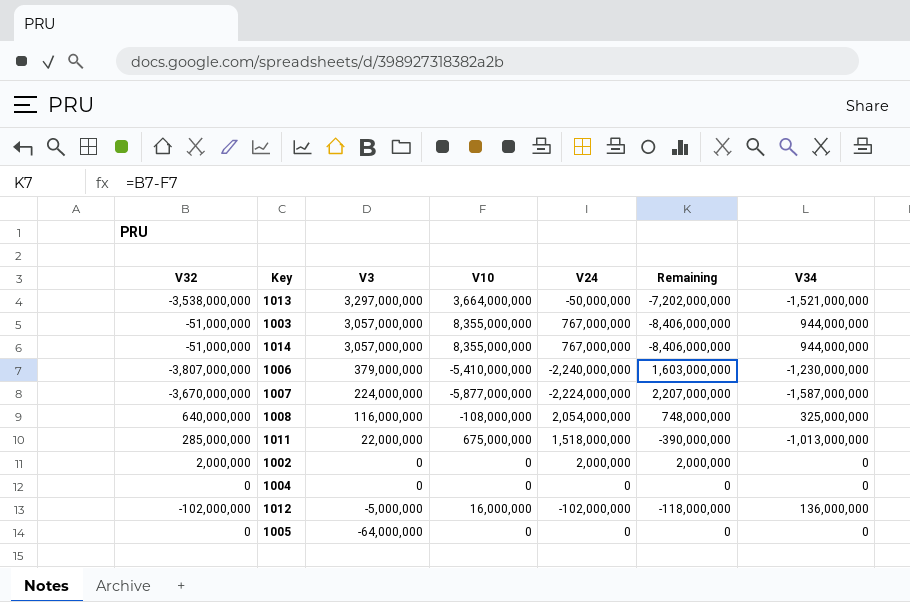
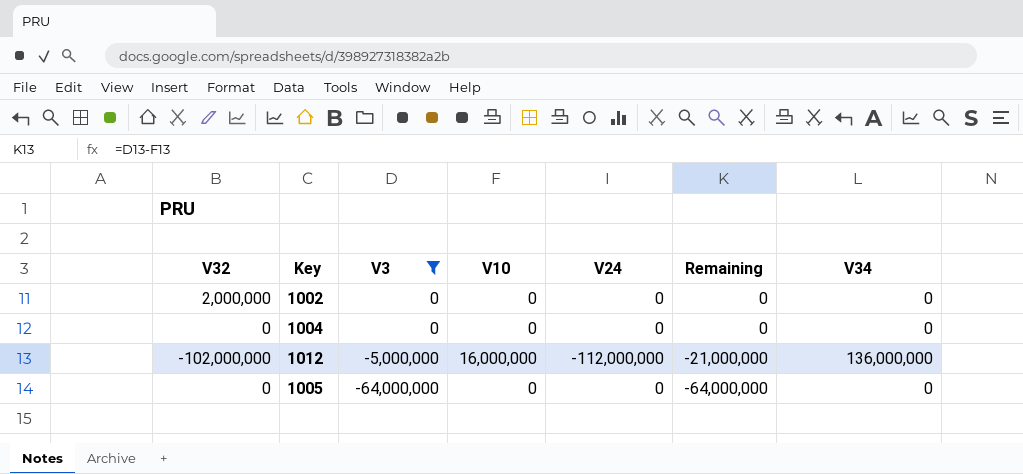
filter: none -> V3 <= 0
column Remaining | formula: [V32] - [V10] -> [V3] - [V10]
1002 | V24: 2,000,000 -> 0
1012 | V24: -102,000,000 -> -112,000,000

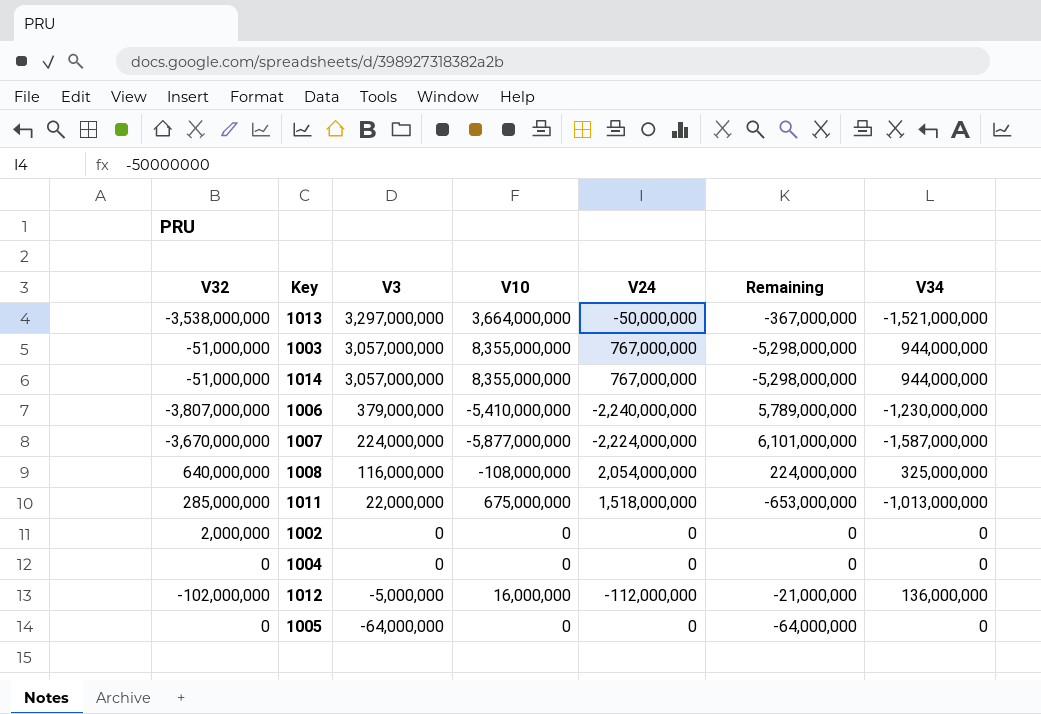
filter: V3 <= 0 -> none

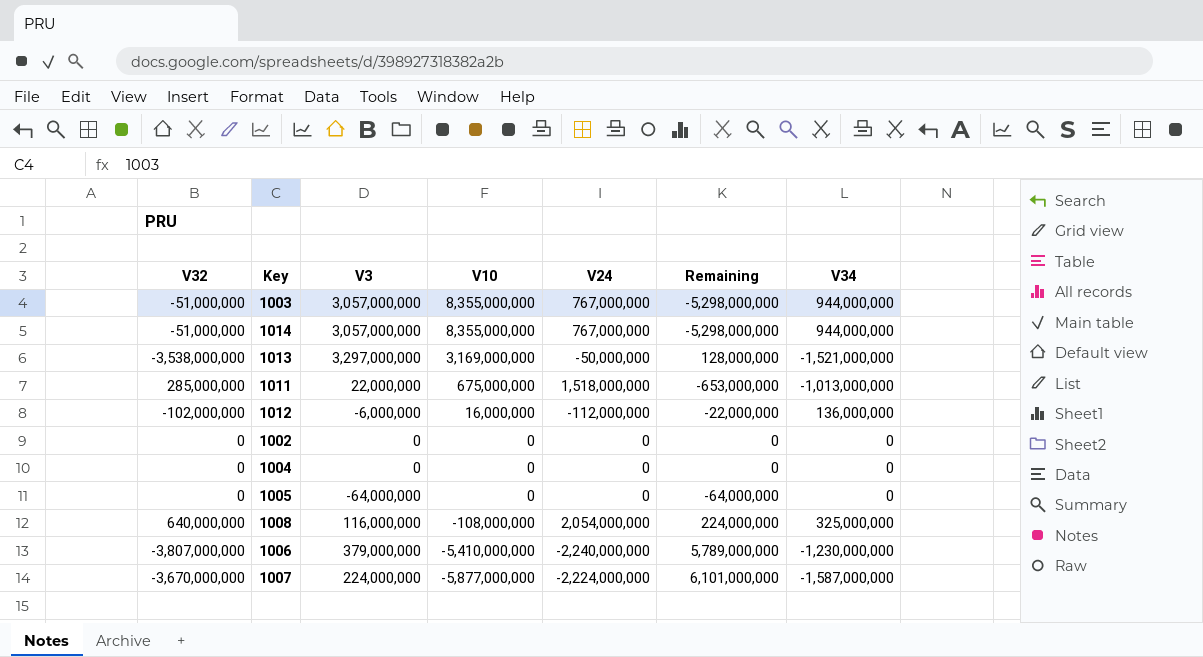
row order: V3 descending -> V10 descending
1013 | V10: 3,664,000,000 -> 3,169,000,000
1013 | Remaining: -367,000,000 -> 128,000,000
1012 | V3: -5,000,000 -> -6,000,000
1012 | Remaining: -21,000,000 -> -22,000,000
1002 | V32: 2,000,000 -> 0

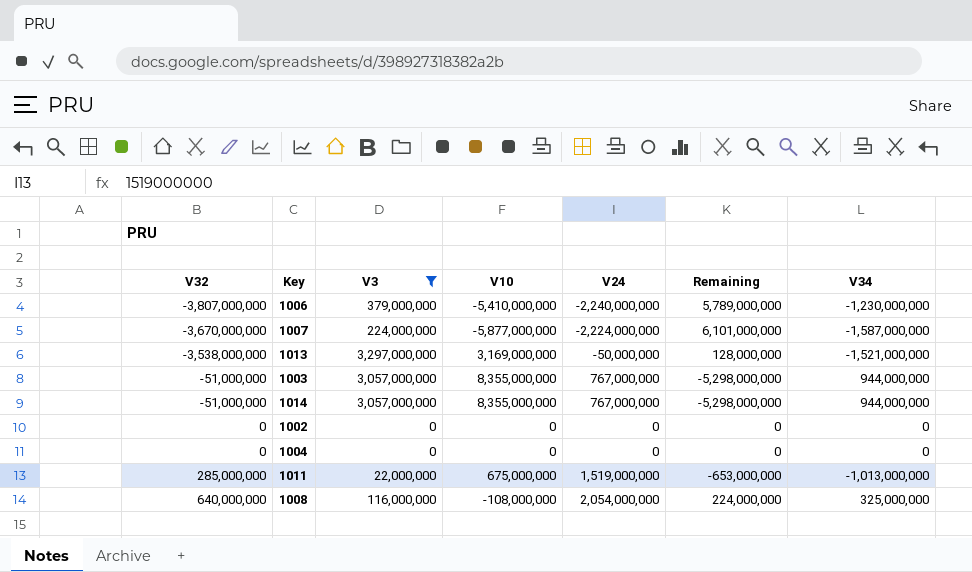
filter: none -> V3 >= 0
row order: V10 descending -> V32 ascending
1011 | V24: 1,518,000,000 -> 1,519,000,000

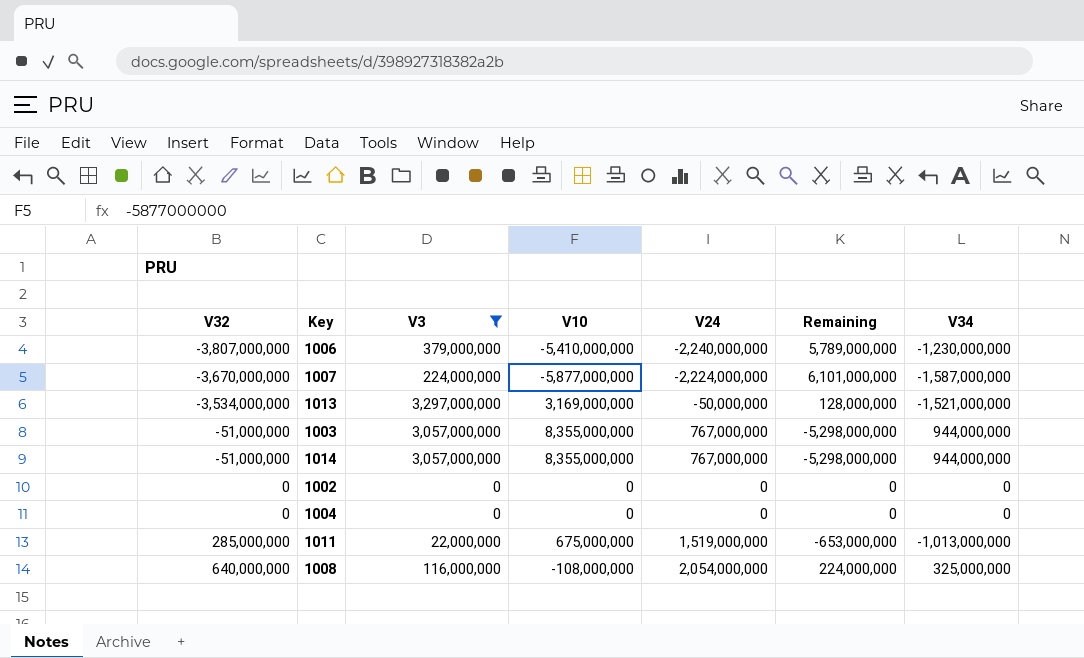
1013 | V32: -3,538,000,000 -> -3,534,000,000

